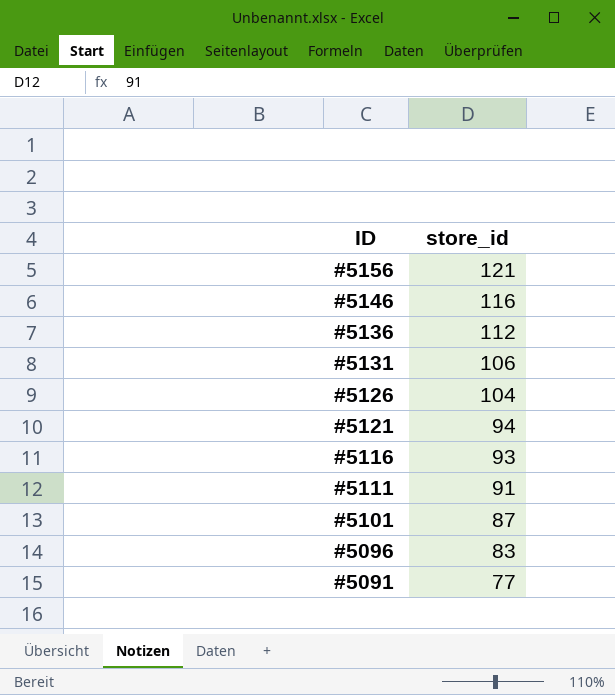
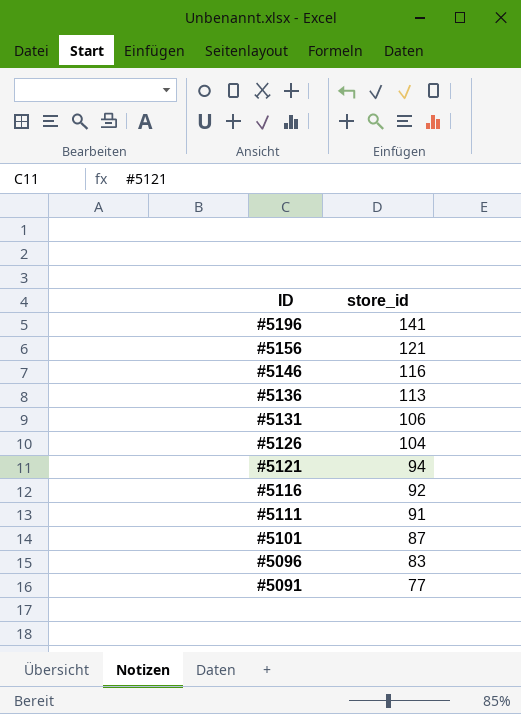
row #5196: none -> 141
#5136 | store_id: 112 -> 113
#5116 | store_id: 93 -> 92

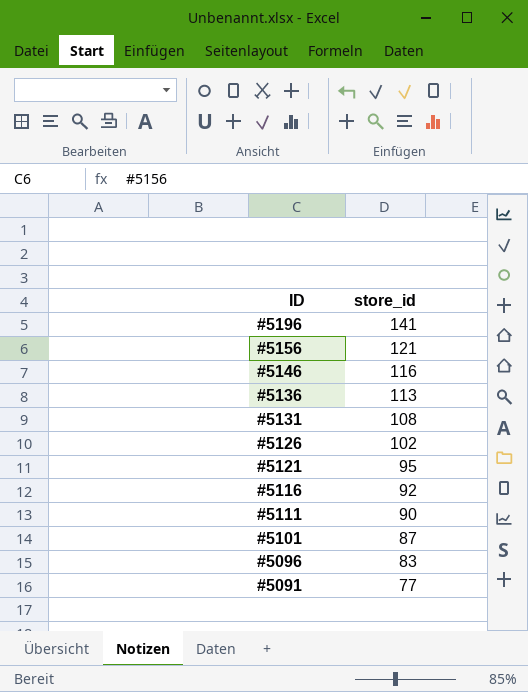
#5131 | store_id: 106 -> 108
#5126 | store_id: 104 -> 102
#5121 | store_id: 94 -> 95
#5111 | store_id: 91 -> 90

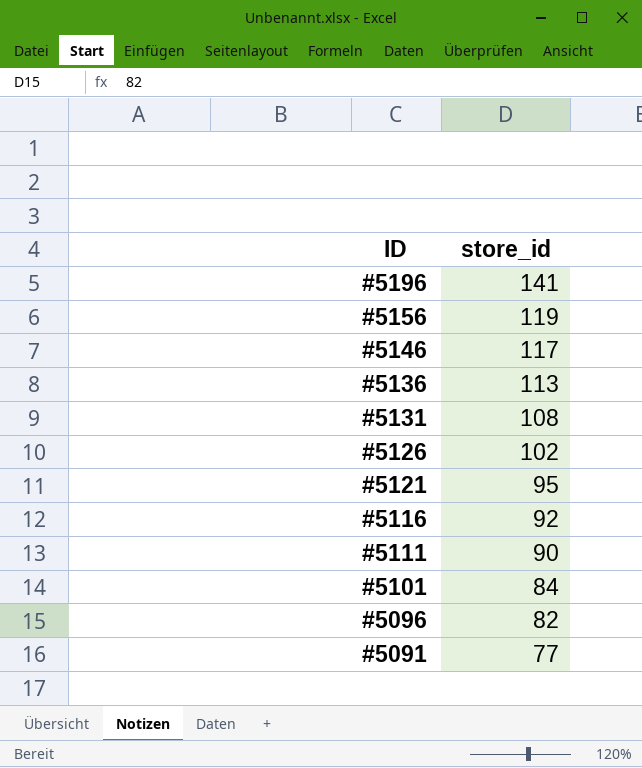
#5156 | store_id: 121 -> 119
#5146 | store_id: 116 -> 117
#5101 | store_id: 87 -> 84
#5096 | store_id: 83 -> 82

